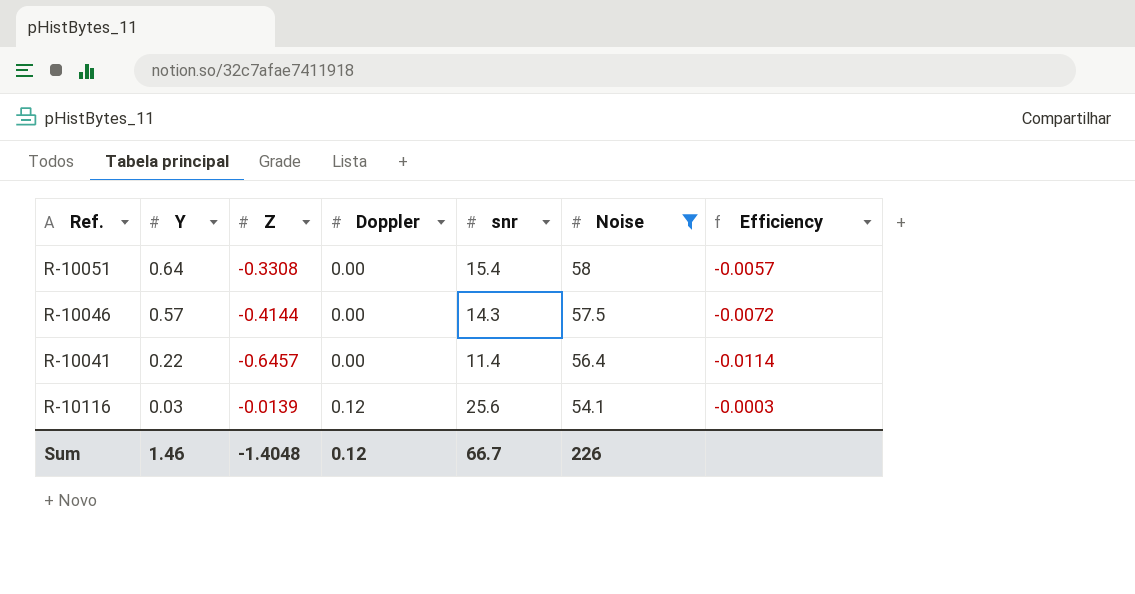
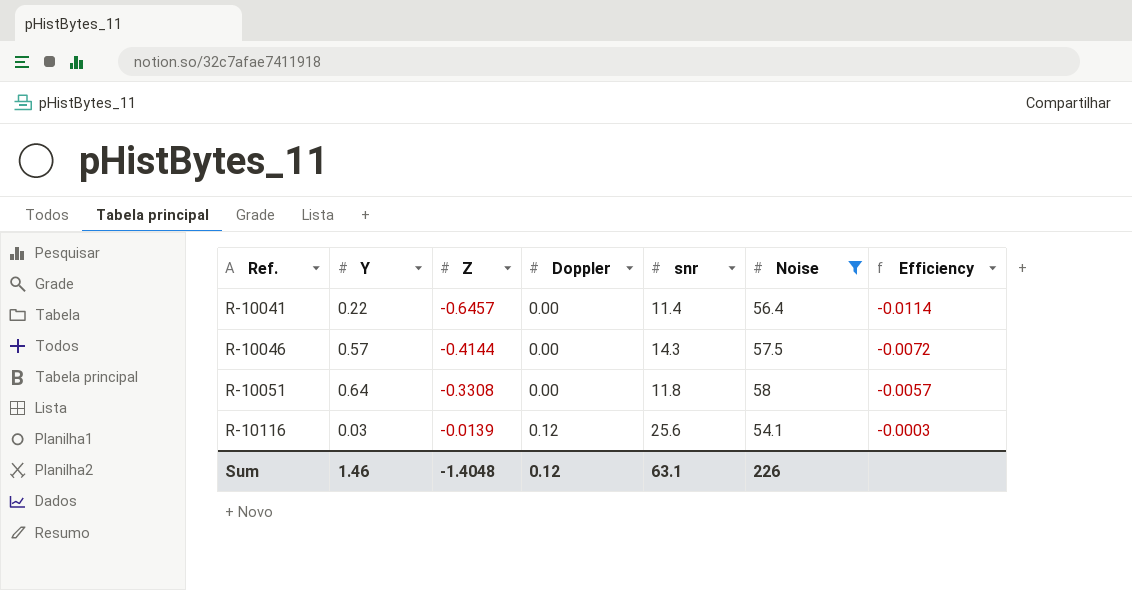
row order: Y descending -> Ref. ascending
R-10051 | snr: 15.4 -> 11.8
Sum | snr: 66.7 -> 63.1

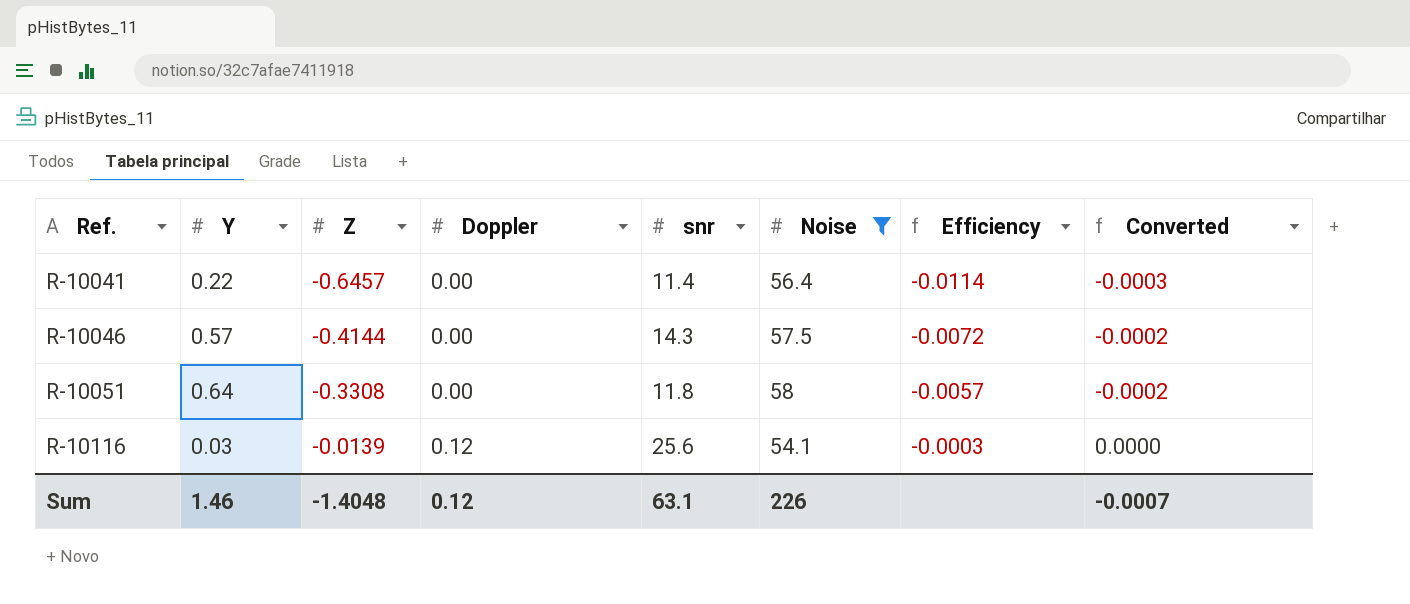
column Converted | formula: none -> [Efficiency] * 0.03

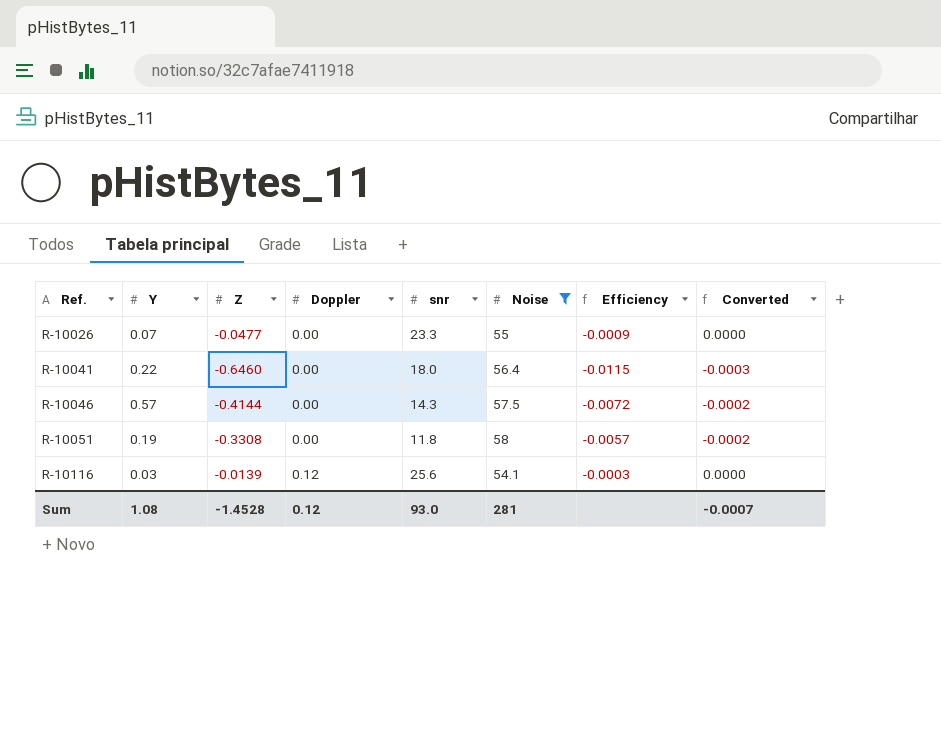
row R-10026: none -> 0.07 | -0.0477 | 0.00 | 23.3 | 55 | -0.0009 | 0.0000
R-10041 | Z: -0.6457 -> -0.6460
R-10041 | snr: 11.4 -> 18.0
R-10041 | Efficiency: -0.0114 -> -0.0115
R-10051 | Y: 0.64 -> 0.19
Sum | Y: 1.46 -> 1.08
Sum | Z: -1.4048 -> -1.4528
Sum | snr: 63.1 -> 93.0
Sum | Noise: 226 -> 281

